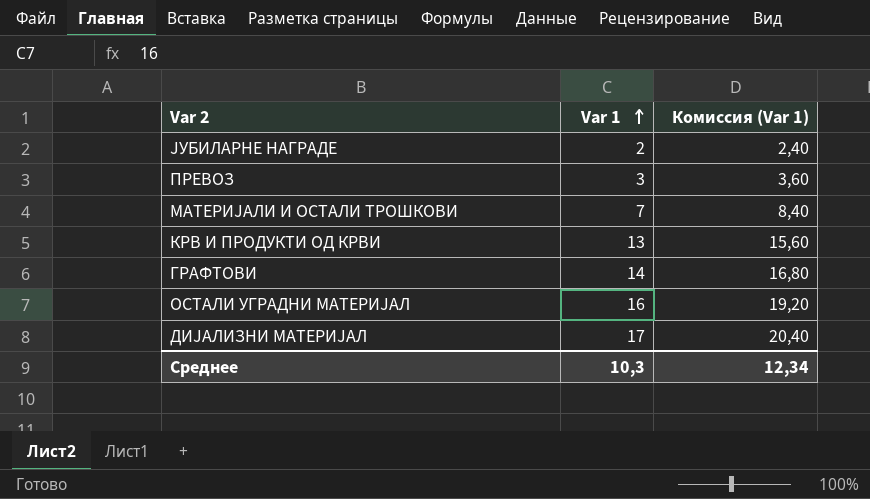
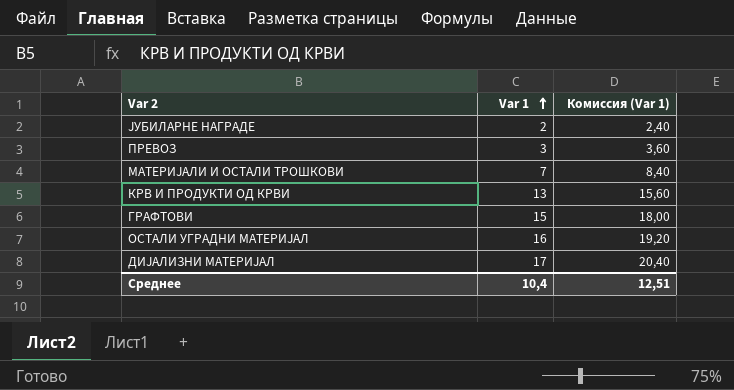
ГРАФТОВИ | Var 1: 14 -> 15
ГРАФТОВИ | Комиссия (Var 1): 16,80 -> 18,00
Среднее | Var 1: 10,3 -> 10,4
Среднее | Комиссия (Var 1): 12,34 -> 12,51

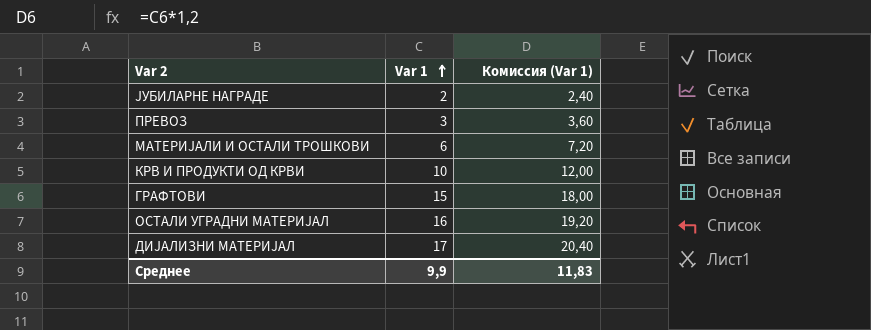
МАТЕРИЈАЛИ И ОСТАЛИ ТРОШКОВИ | Var 1: 7 -> 6
МАТЕРИЈАЛИ И ОСТАЛИ ТРОШКОВИ | Комиссия (Var 1): 8,40 -> 7,20
КРВ И ПРОДУКТИ ОД КРВИ | Var 1: 13 -> 10
КРВ И ПРОДУКТИ ОД КРВИ | Комиссия (Var 1): 15,60 -> 12,00
Среднее | Var 1: 10,4 -> 9,9
Среднее | Комиссия (Var 1): 12,51 -> 11,83

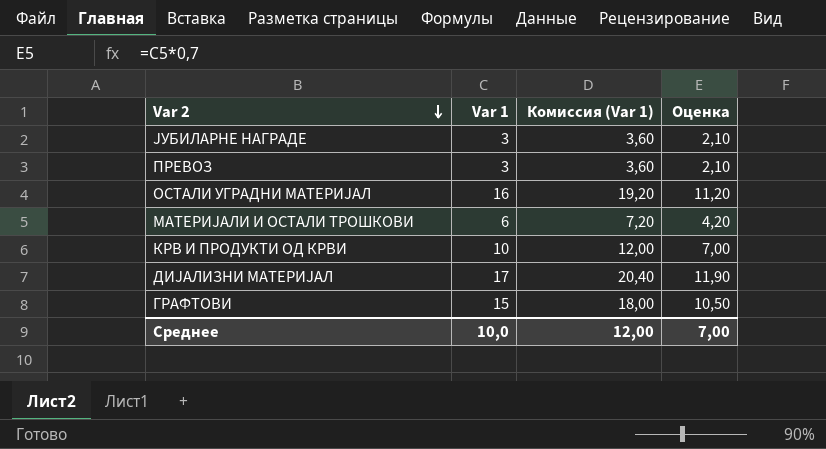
row order: Var 1 ascending -> Var 2 descending
column Оценка | formula: none -> [Var 1] * 0,7
ЈУБИЛАРНЕ НАГРАДЕ | Var 1: 2 -> 3
ЈУБИЛАРНЕ НАГРАДЕ | Комиссия (Var 1): 2,40 -> 3,60
Среднее | Var 1: 9,9 -> 10,0
Среднее | Комиссия (Var 1): 11,83 -> 12,00

